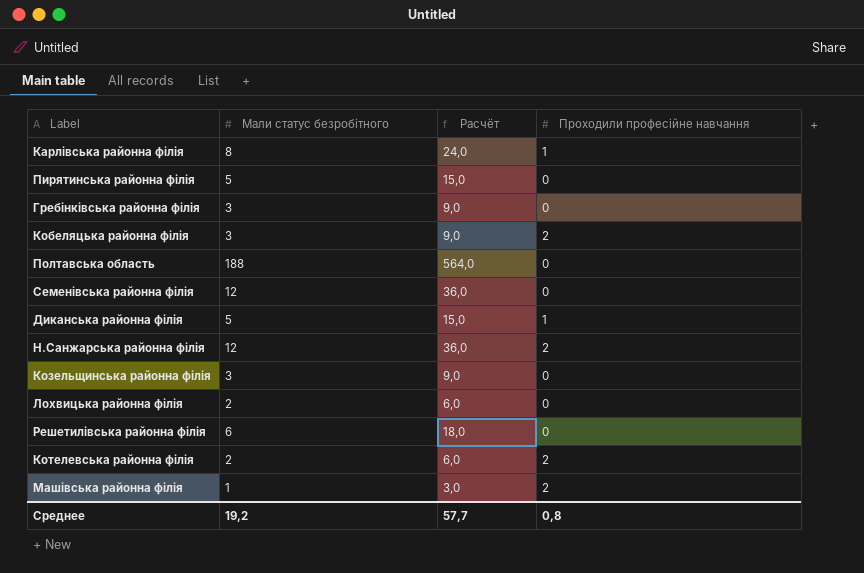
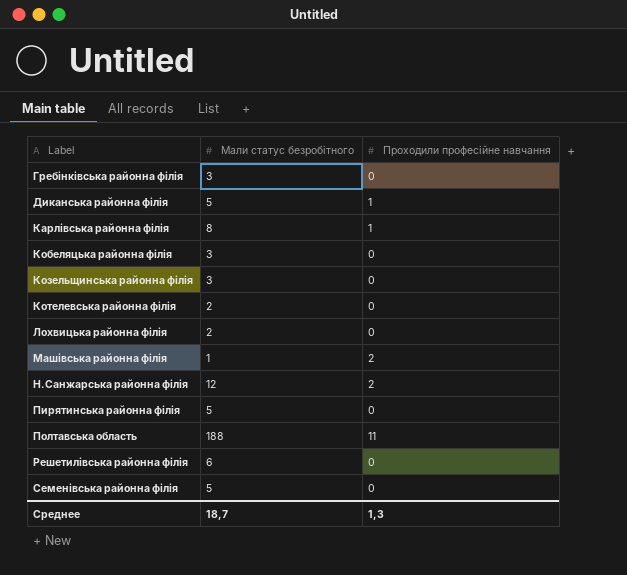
row order: none -> Label ascending
column Расчёт | formula: [Мали статус безробітного] * 3 -> none
Кобеляцька районна філія | Проходили професійне навчання: 2 -> 0
Котелевська районна філія | Проходили професійне навчання: 2 -> 0
Полтавська область | Проходили професійне навчання: 0 -> 11
Семенівська районна філія | Мали статус безробітного: 12 -> 5
Среднее | Мали статус безробітного: 19,2 -> 18,7
Среднее | Проходили професійне навчання: 0,8 -> 1,3

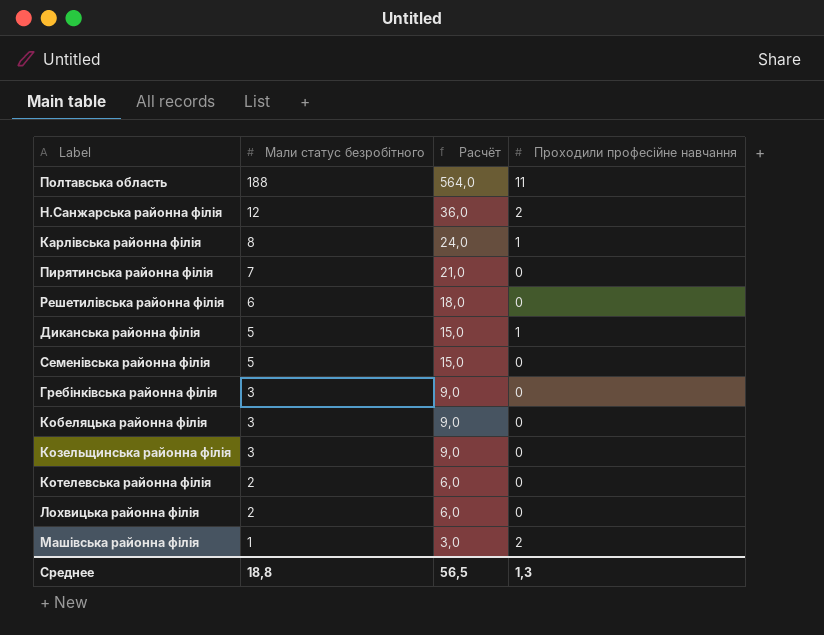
row order: Label ascending -> Мали статус безробітного descending
column Расчёт | formula: none -> [Мали статус безробітного] * 3
Пирятинська районна філія | Мали статус безробітного: 5 -> 7
Среднее | Мали статус безробітного: 18,7 -> 18,8

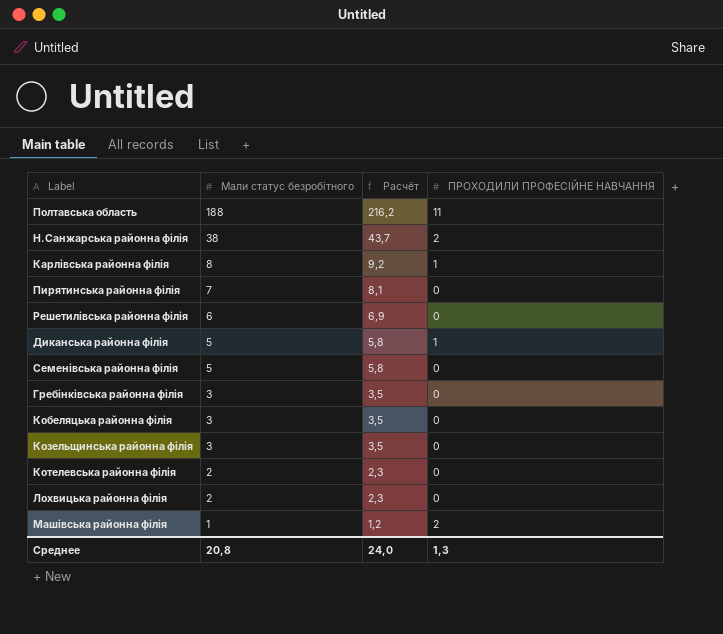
column Расчёт | formula: [Мали статус безробітного] * 3 -> [Мали статус безробітного] * 1,15
column name: Проходили професійне навчання -> ПРОХОДИЛИ ПРОФЕСІЙНЕ НАВЧАННЯ
Н.Санжарська районна філія | Мали статус безробітного: 12 -> 38
Среднее | Мали статус безробітного: 18,8 -> 20,8
Среднее | Расчёт: 56,5 -> 24,0

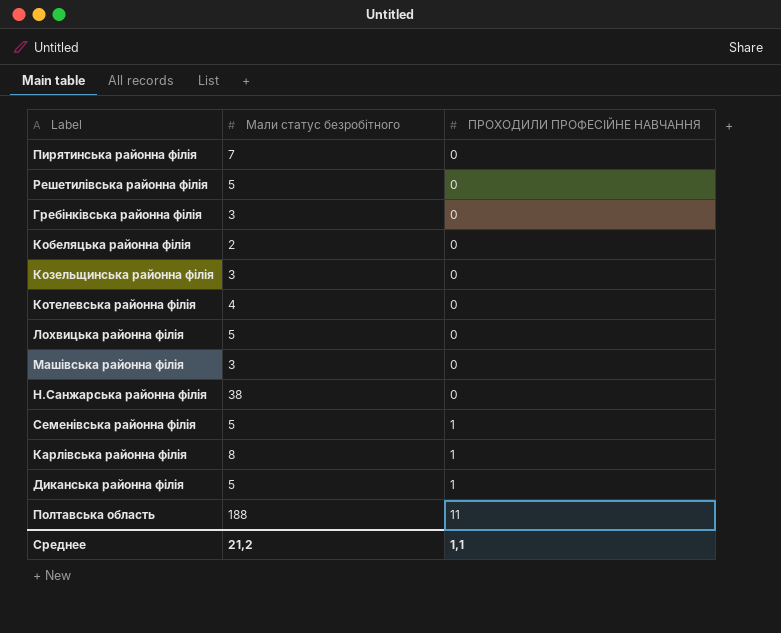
row order: Мали статус безробітного descending -> ПРОХОДИЛИ ПРОФЕСІЙНЕ НАВЧАННЯ ascending
column Расчёт | formula: [Мали статус безробітного] * 1,15 -> none
Решетилівська районна філія | Мали статус безробітного: 6 -> 5
Кобеляцька районна філія | Мали статус безробітного: 3 -> 2
Котелевська районна філія | Мали статус безробітного: 2 -> 4
Лохвицька районна філія | Мали статус безробітного: 2 -> 5
Машівська районна філія | Мали статус безробітного: 1 -> 3
Машівська районна філія | ПРОХОДИЛИ ПРОФЕСІЙНЕ НАВЧАННЯ: 2 -> 0
Н.Санжарська районна філія | ПРОХОДИЛИ ПРОФЕСІЙНЕ НАВЧАННЯ: 2 -> 0
Семенівська районна філія | ПРОХОДИЛИ ПРОФЕСІЙНЕ НАВЧАННЯ: 0 -> 1
Среднее | Мали статус безробітного: 20,8 -> 21,2
Среднее | ПРОХОДИЛИ ПРОФЕСІЙНЕ НАВЧАННЯ: 1,3 -> 1,1

